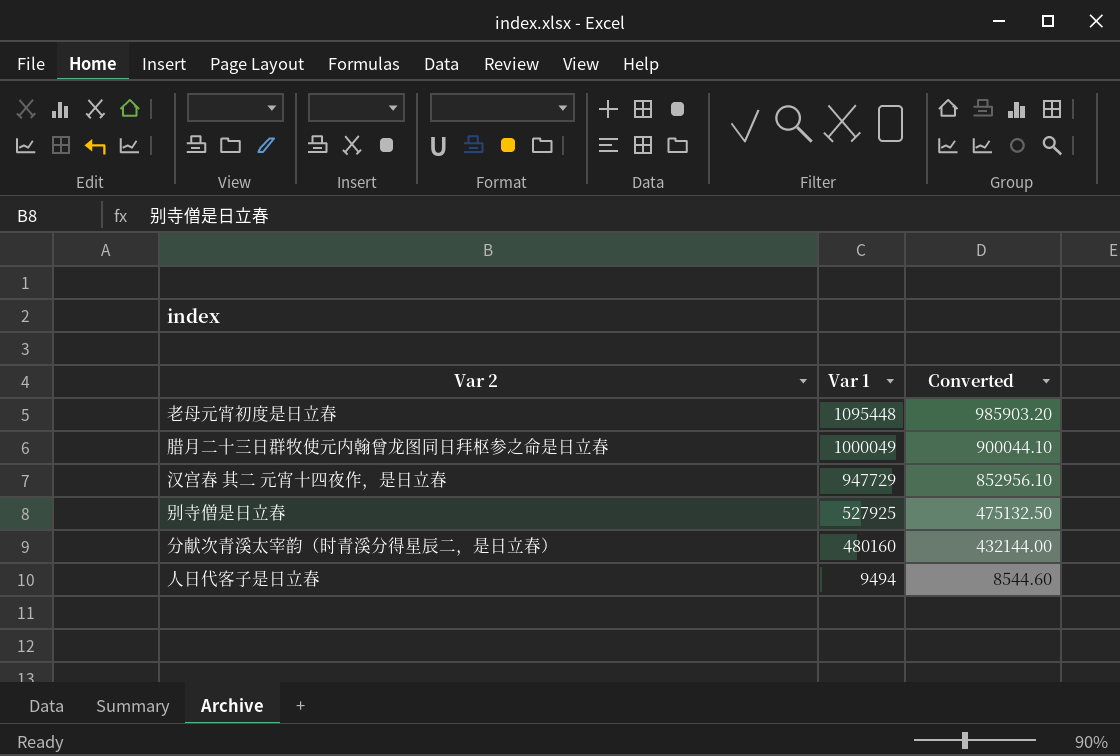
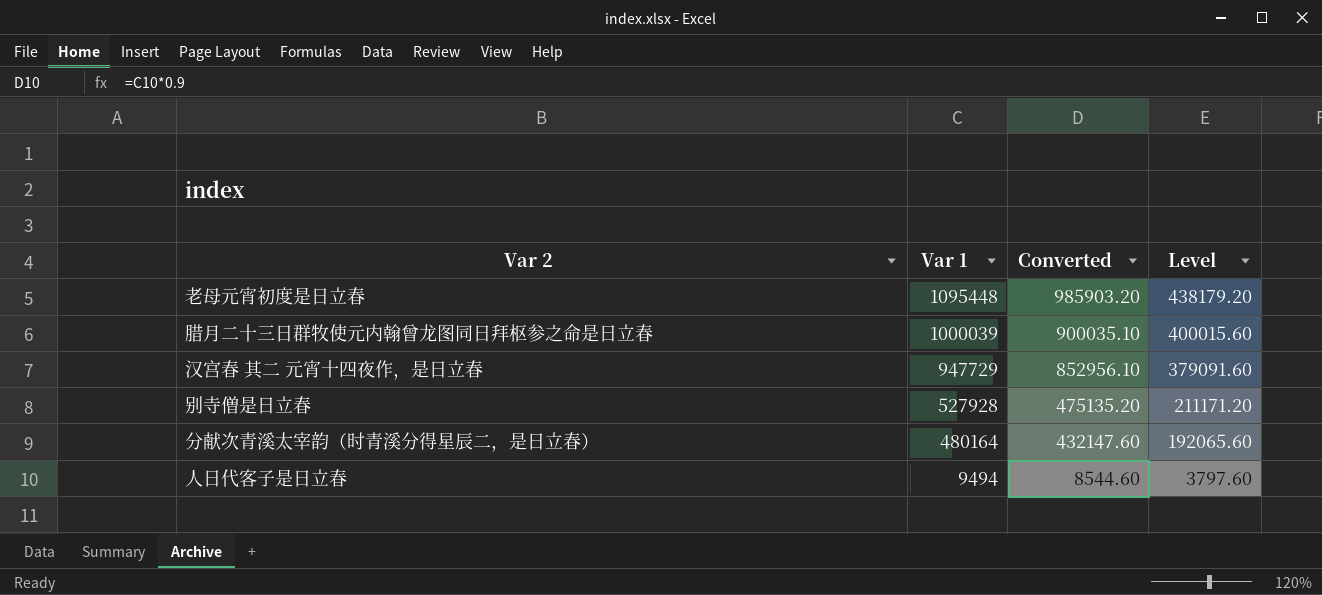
column Level | formula: none -> [Var 1] * 0.4
腊月二十三日群牧使元内翰曾龙图同日拜枢参之命是日立春 | Var 1: 1000049 -> 1000039
腊月二十三日群牧使元内翰曾龙图同日拜枢参之命是日立春 | Converted: 900044.10 -> 900035.10
别寺僧是日立春 | Var 1: 527925 -> 527928
别寺僧是日立春 | Converted: 475132.50 -> 475135.20
分献次青溪太宰韵（时青溪分得星辰二，是日立春） | Var 1: 480160 -> 480164
分献次青溪太宰韵（时青溪分得星辰二，是日立春） | Converted: 432144.00 -> 432147.60

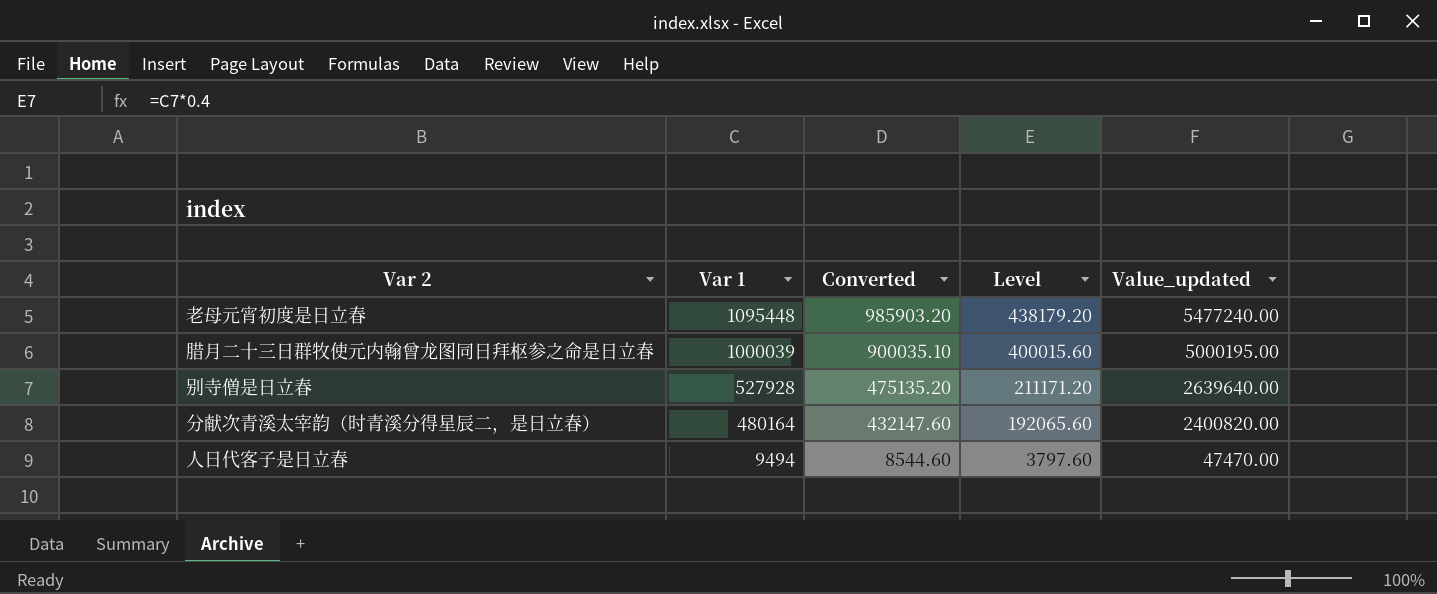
column Value_updated | formula: none -> [Var 1] * 5
row 汉宫春 其二 元宵十四夜作，是日立春: 947729 | 852956.10 | 379091.60 -> none

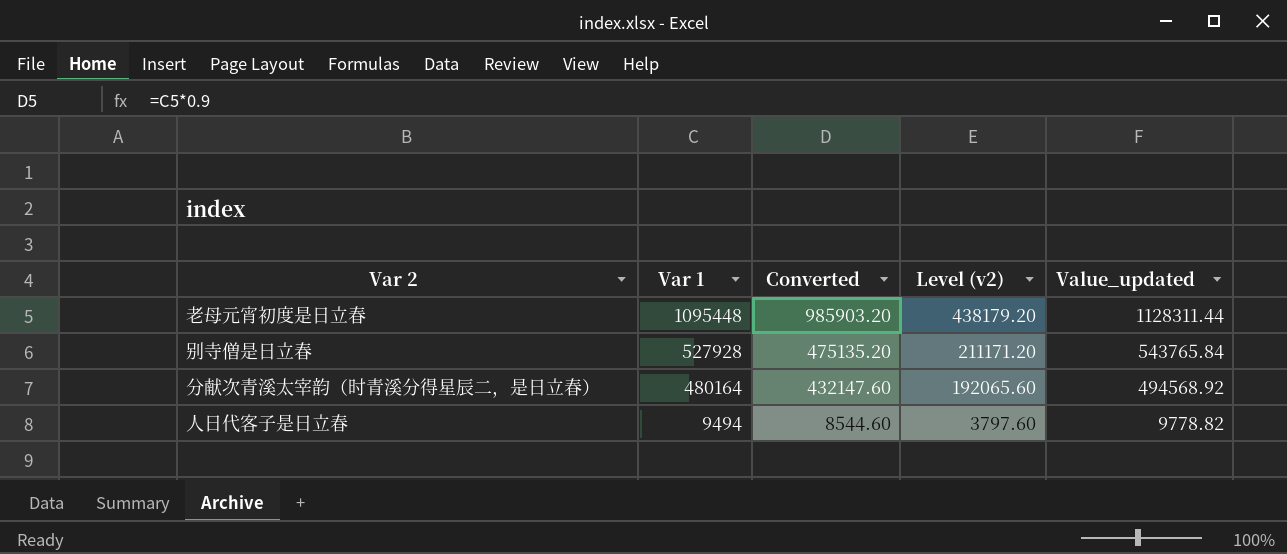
column name: Level -> Level (v2)
column Value_updated | formula: [Var 1] * 5 -> [Var 1] * 1.03
row 腊月二十三日群牧使元内翰曾龙图同日拜枢参之命是日立春: 1000039 | 900035.10 | 400015.60 | 5000195.00 -> none

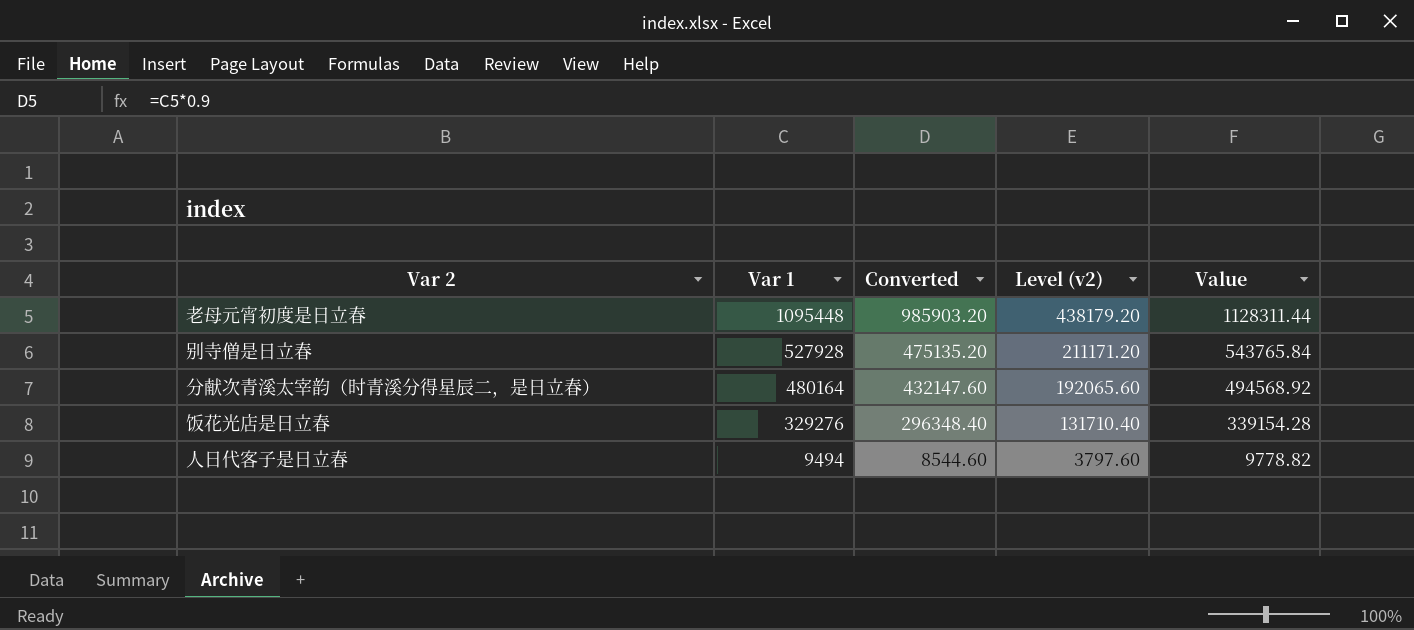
column name: Value_updated -> Value
row 饭花光店是日立春: none -> 329276 | 296348.40 | 131710.40 | 339154.28

